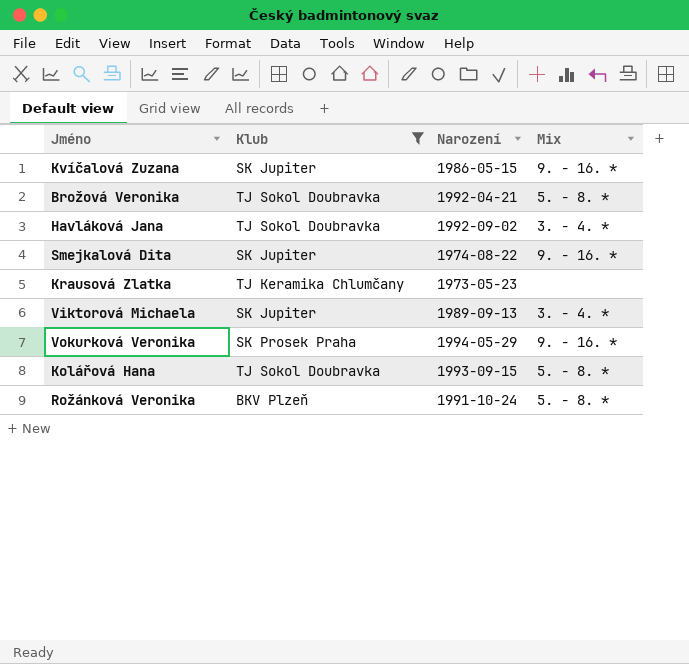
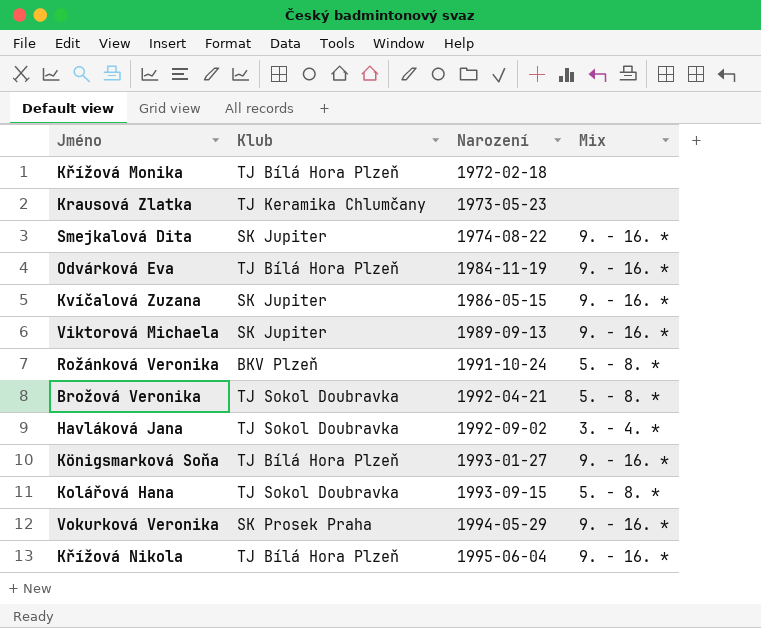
filter: Klub != TJ Bílá Hora Plzeň -> none
row order: none -> Narození ascending
Viktorová Michaela | Mix: 3. - 4. * -> 9. - 16. *

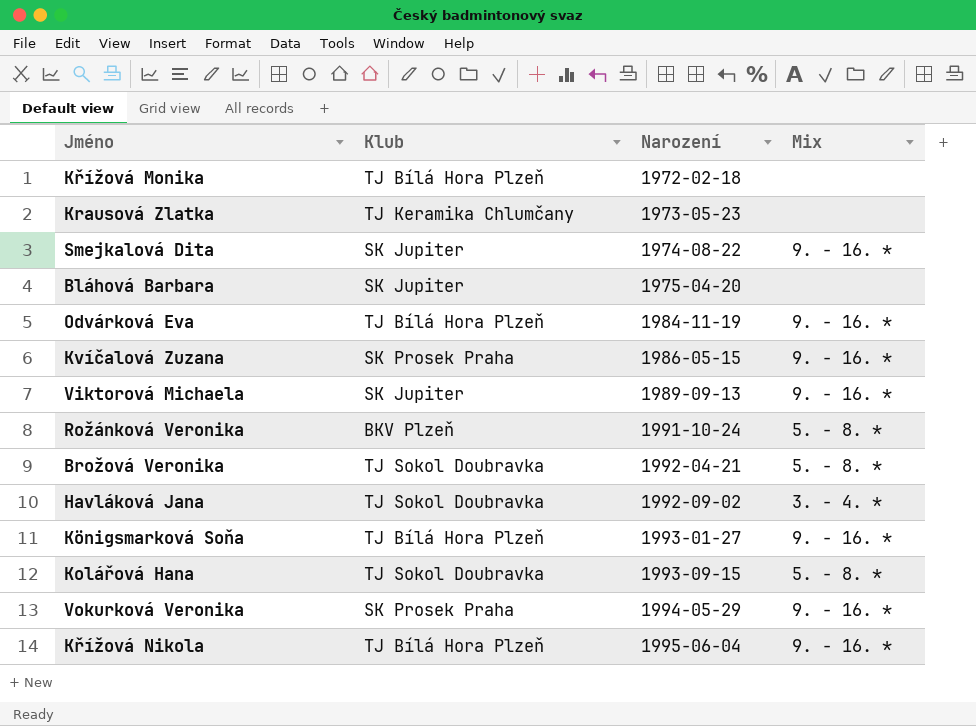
row Bláhová Barbara: none -> SK Jupiter | 1975-04-20 | none
Kvíčalová Zuzana | Klub: SK Jupiter -> SK Prosek Praha

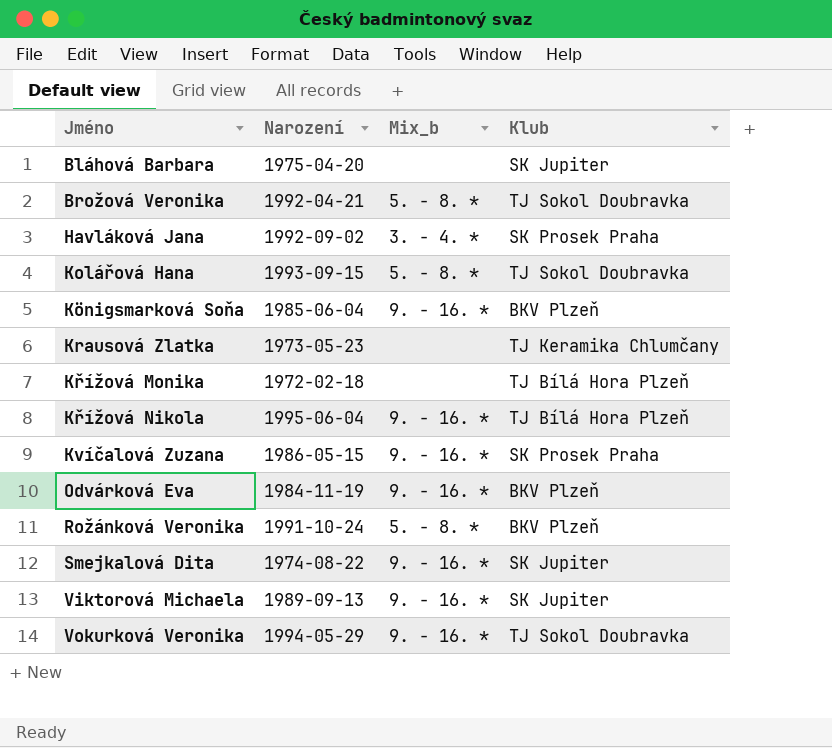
row order: Narození ascending -> Jméno ascending
column name: Mix -> Mix_b
column Klub | position: 2 -> 4
Havláková Jana | Klub: TJ Sokol Doubravka -> SK Prosek Praha
Königsmarková Soňa | Narození: 1993-01-27 -> 1985-06-04
Königsmarková Soňa | Klub: TJ Bílá Hora Plzeň -> BKV Plzeň
Odvárková Eva | Klub: TJ Bílá Hora Plzeň -> BKV Plzeň
Vokurková Veronika | Klub: SK Prosek Praha -> TJ Sokol Doubravka

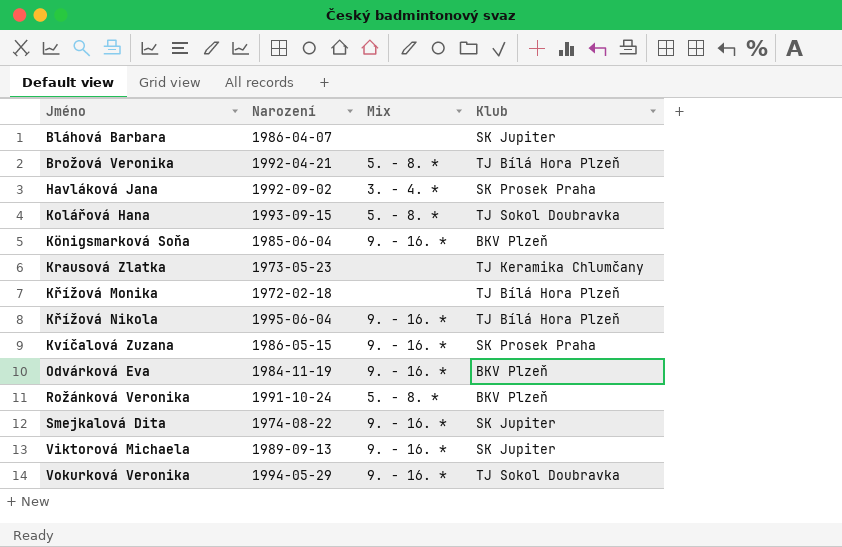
column name: Mix_b -> Mix
Bláhová Barbara | Narození: 1975-04-20 -> 1986-04-07
Brožová Veronika | Klub: TJ Sokol Doubravka -> TJ Bílá Hora Plzeň

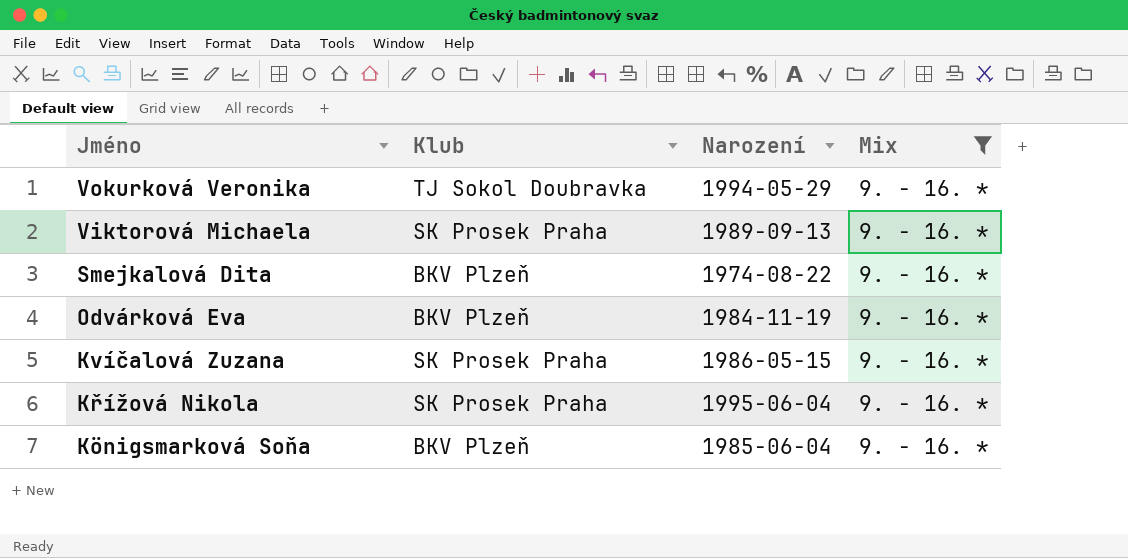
filter: none -> Mix = 9. - 16. *
row order: Jméno ascending -> Jméno descending
column Klub | position: 4 -> 2
Viktorová Michaela | Klub: SK Jupiter -> SK Prosek Praha
Smejkalová Dita | Klub: SK Jupiter -> BKV Plzeň
Křížová Nikola | Klub: TJ Bílá Hora Plzeň -> SK Prosek Praha

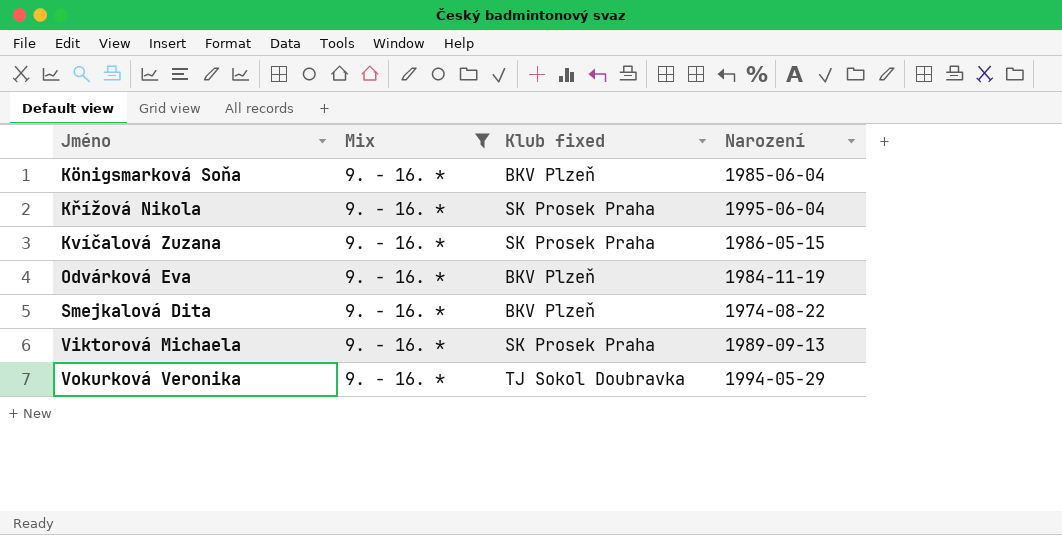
row order: Jméno descending -> Jméno ascending
column Mix | position: 4 -> 2
column name: Klub -> Klub fixed

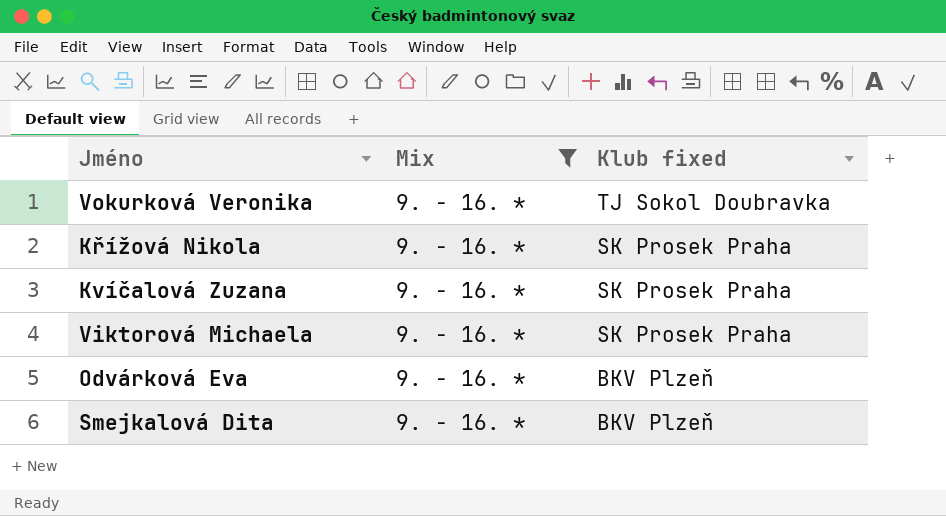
row order: Jméno ascending -> Klub fixed descending
column Narození | position: 4 -> none
row Königsmarková Soňa: 9. - 16. * | BKV Plzeň | 1985-06-04 -> none

